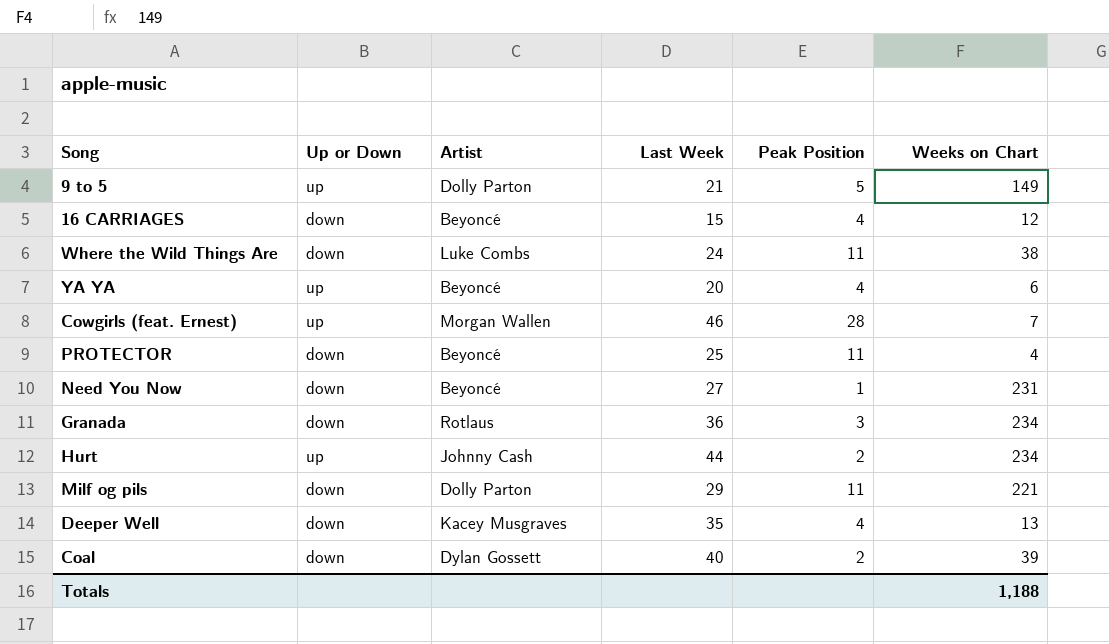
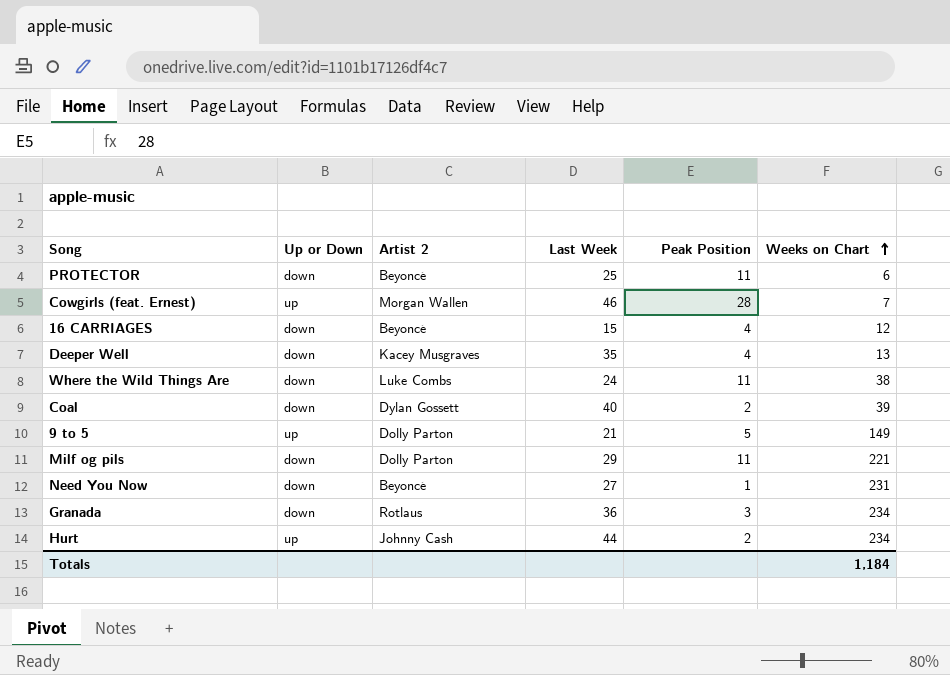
row order: none -> Weeks on Chart ascending
column name: Artist -> Artist 2
row YA YA: up | Beyoncé | 20 | 4 | 6 -> none
PROTECTOR | Weeks on Chart: 4 -> 6
Totals | Weeks on Chart: 1,188 -> 1,184

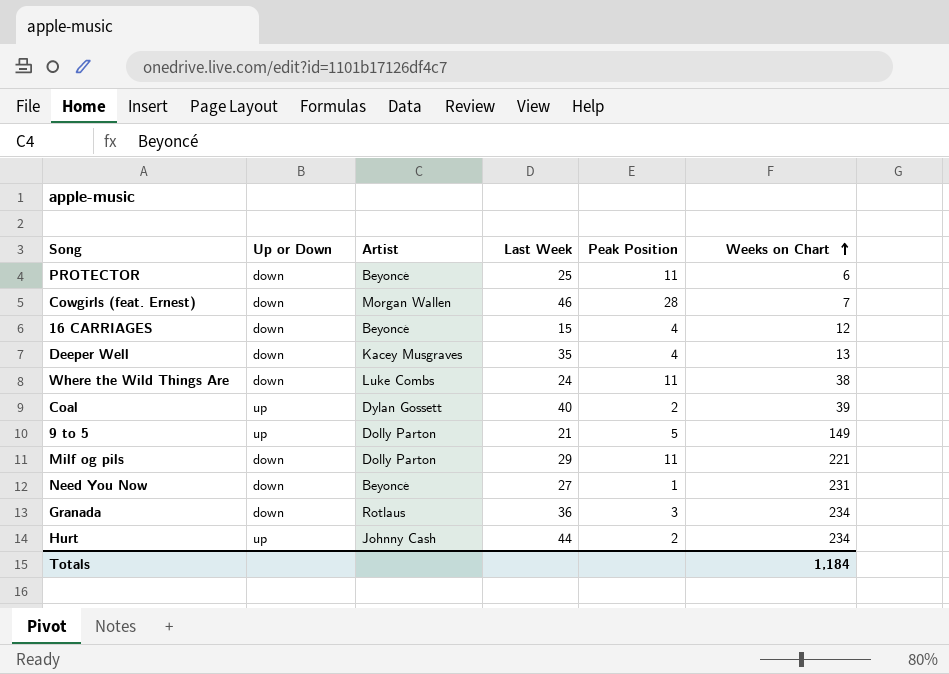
column name: Artist 2 -> Artist
Cowgirls (feat. Ernest) | Up or Down: up -> down
Coal | Up or Down: down -> up

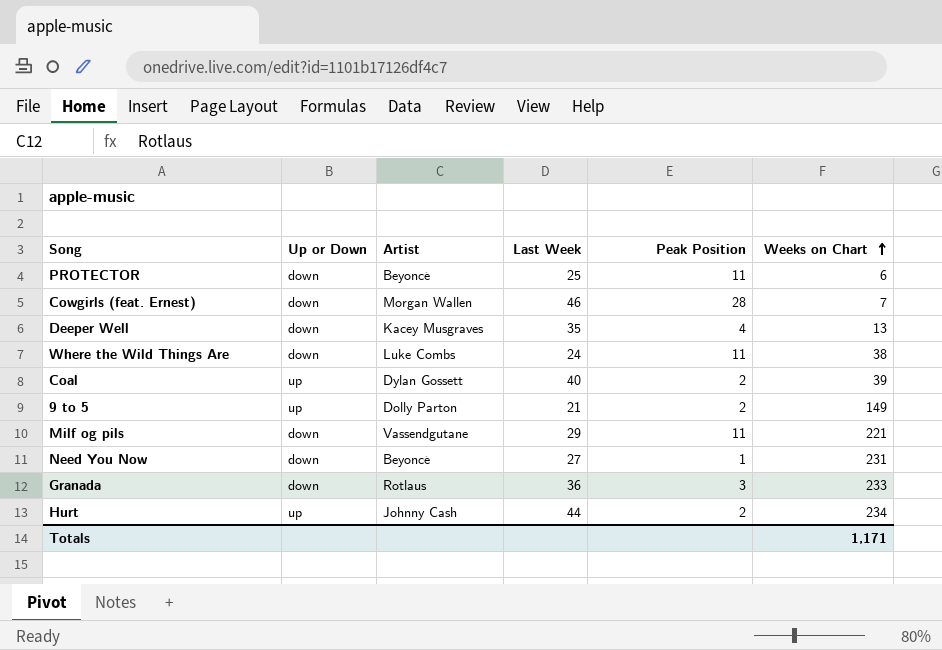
row 16 CARRIAGES: down | Beyoncé | 15 | 4 | 12 -> none
9 to 5 | Peak Position: 5 -> 2
Milf og pils | Artist: Dolly Parton -> Vassendgutane
Granada | Weeks on Chart: 234 -> 233
Totals | Weeks on Chart: 1,184 -> 1,171

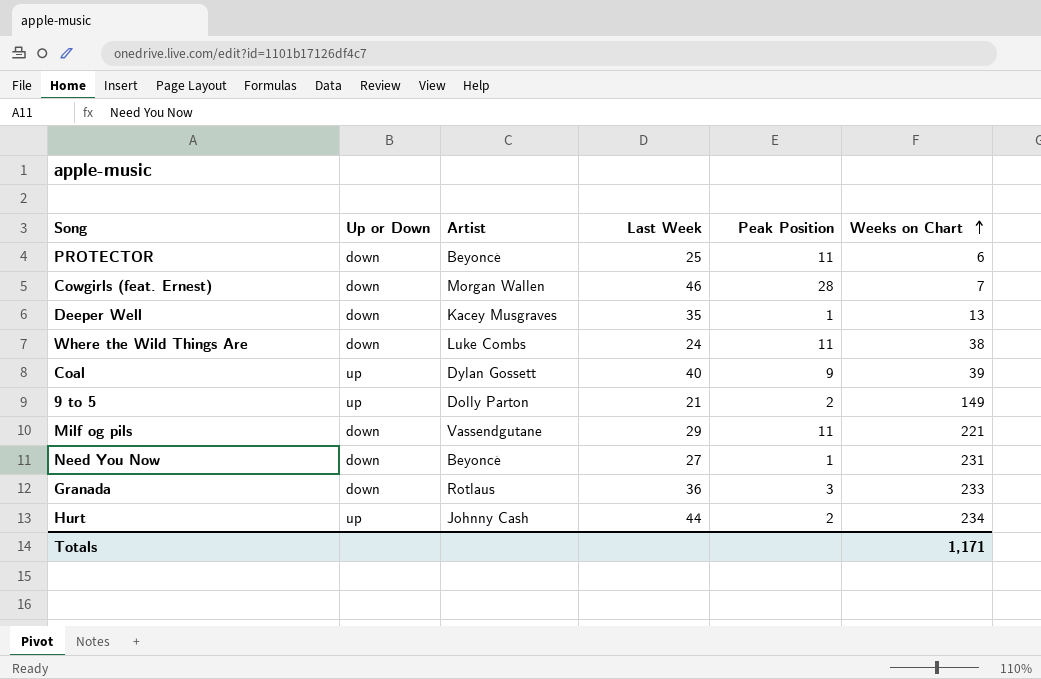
Deeper Well | Peak Position: 4 -> 1
Coal | Peak Position: 2 -> 9

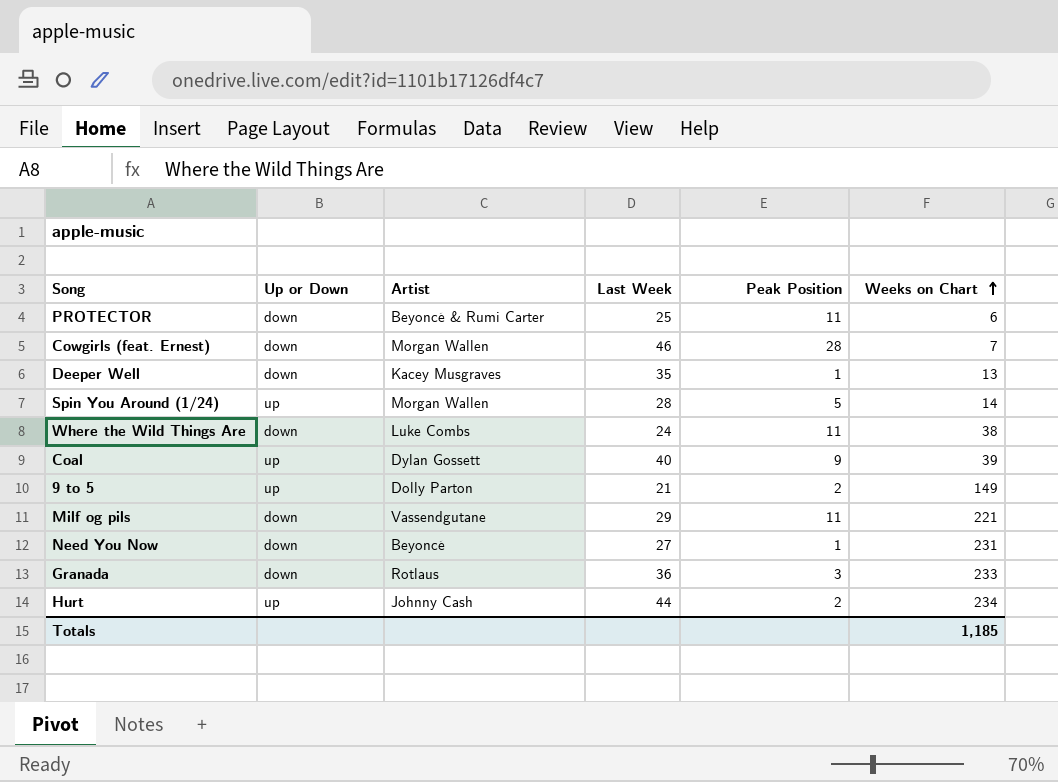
PROTECTOR | Artist: Beyoncé -> Beyoncé & Rumi Carter
row Spin You Around (1/24): none -> up | Morgan Wallen | 28 | 5 | 14
Totals | Weeks on Chart: 1,171 -> 1,185

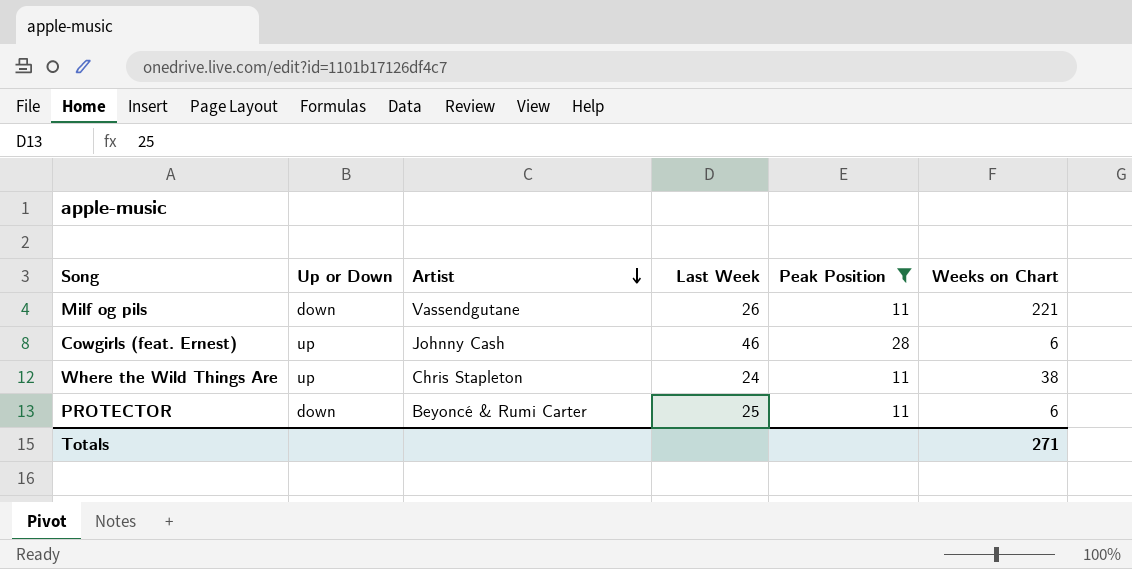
filter: none -> Peak Position >= 11
row order: Weeks on Chart ascending -> Artist descending
Milf og pils | Last Week: 29 -> 26
Cowgirls (feat. Ernest) | Up or Down: down -> up
Cowgirls (feat. Ernest) | Artist: Morgan Wallen -> Johnny Cash
Cowgirls (feat. Ernest) | Weeks on Chart: 7 -> 6
Where the Wild Things Are | Up or Down: down -> up
Where the Wild Things Are | Artist: Luke Combs -> Chris Stapleton
Totals | Weeks on Chart: 1,185 -> 271

